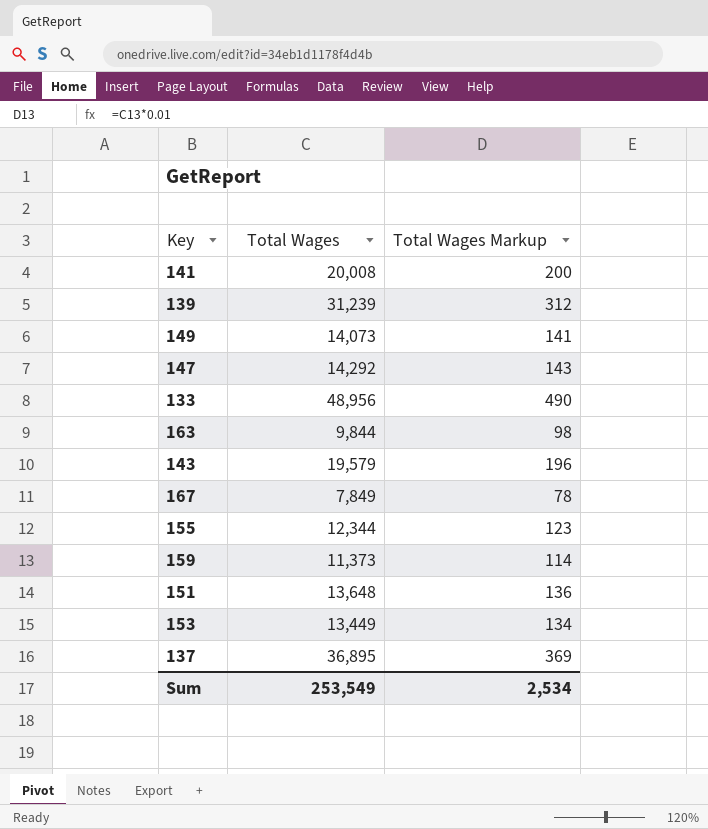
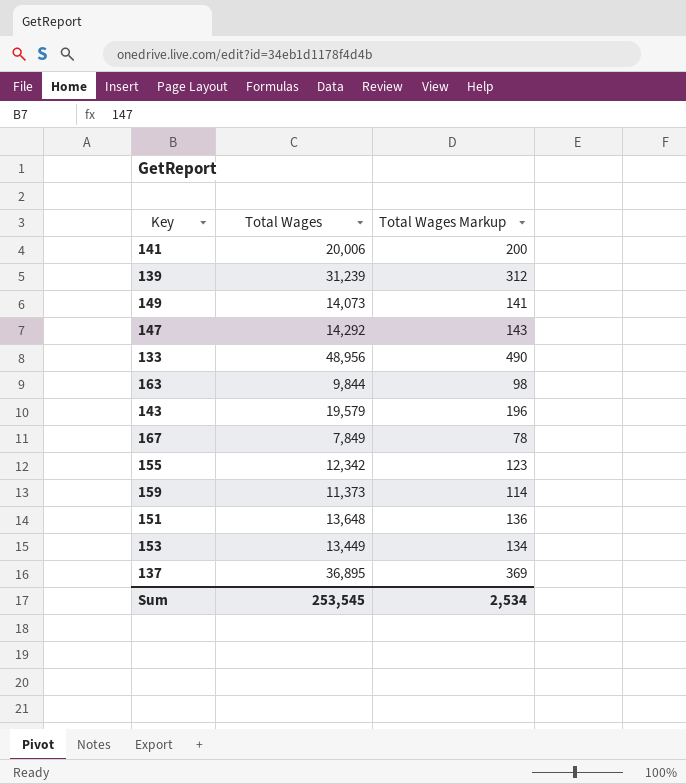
141 | Total Wages: 20,008 -> 20,006
155 | Total Wages: 12,344 -> 12,342
Sum | Total Wages: 253,549 -> 253,545

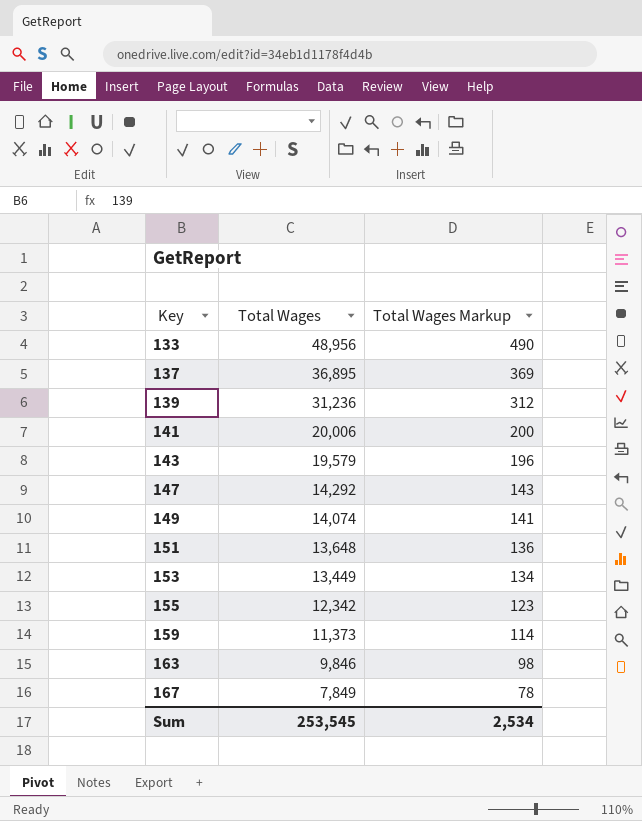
row order: none -> Key ascending
139 | Total Wages: 31,239 -> 31,236
149 | Total Wages: 14,073 -> 14,074
163 | Total Wages: 9,844 -> 9,846

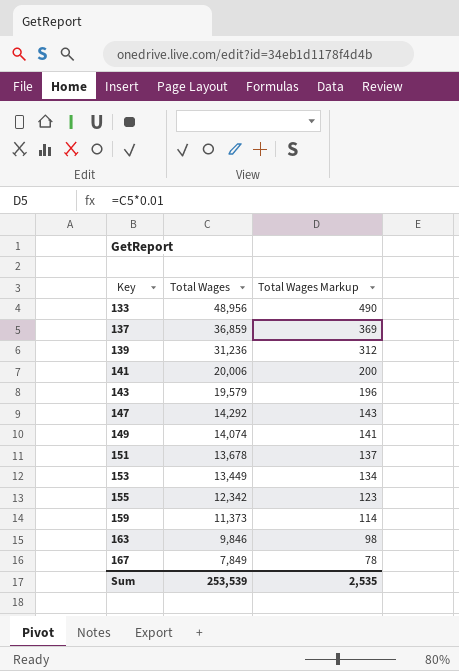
137 | Total Wages: 36,895 -> 36,859
151 | Total Wages: 13,648 -> 13,678
151 | Total Wages Markup: 136 -> 137
Sum | Total Wages: 253,545 -> 253,539
Sum | Total Wages Markup: 2,534 -> 2,535

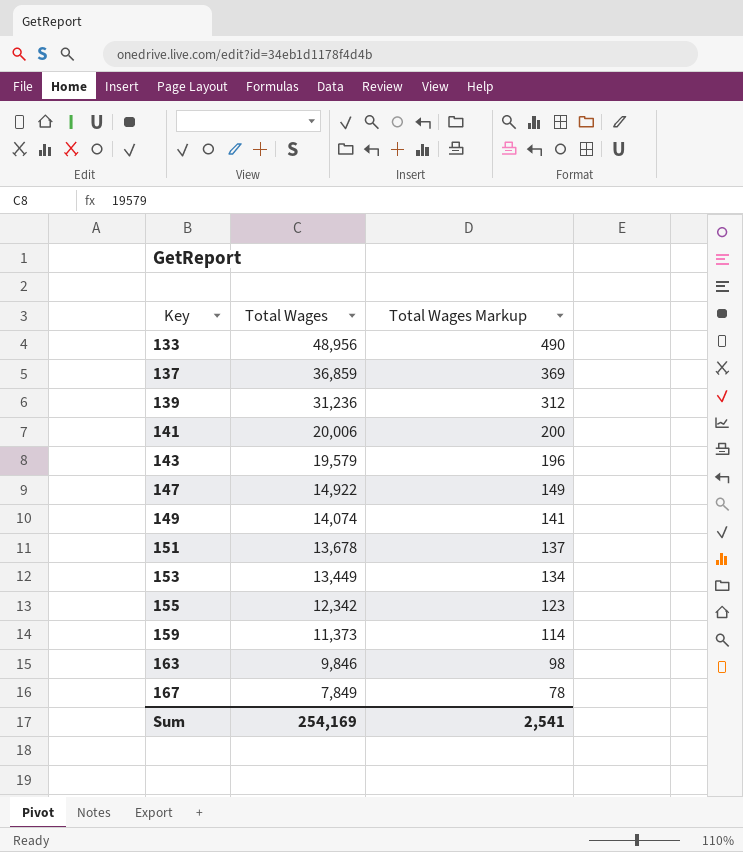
147 | Total Wages: 14,292 -> 14,922
147 | Total Wages Markup: 143 -> 149
Sum | Total Wages: 253,539 -> 254,169
Sum | Total Wages Markup: 2,535 -> 2,541

